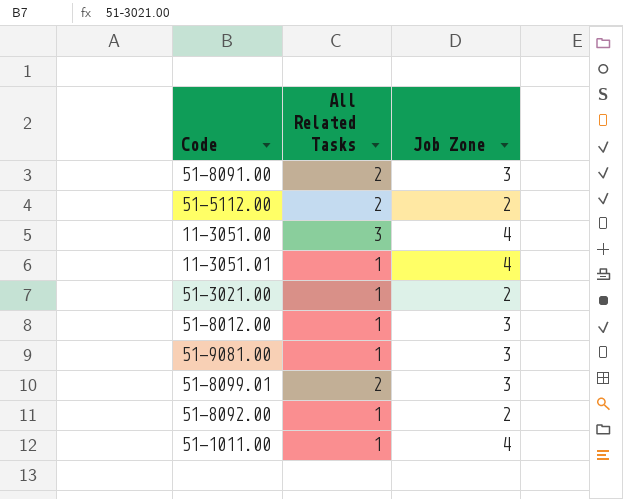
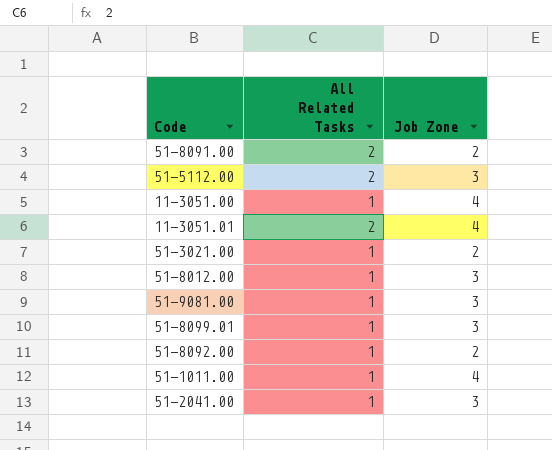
51-8091.00 | Job Zone: 3 -> 2
51-5112.00 | Job Zone: 2 -> 3
11-3051.00 | All Related Tasks: 3 -> 1
11-3051.01 | All Related Tasks: 1 -> 2
51-8099.01 | All Related Tasks: 2 -> 1
row 51-2041.00: none -> 1 | 3

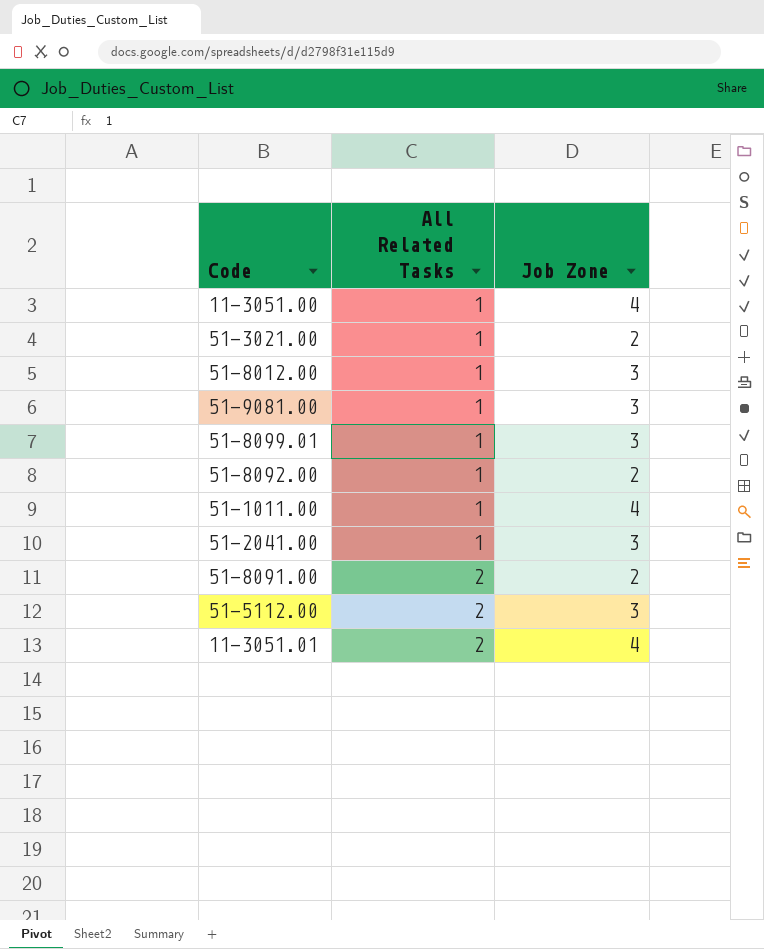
row order: none -> All Related Tasks ascending

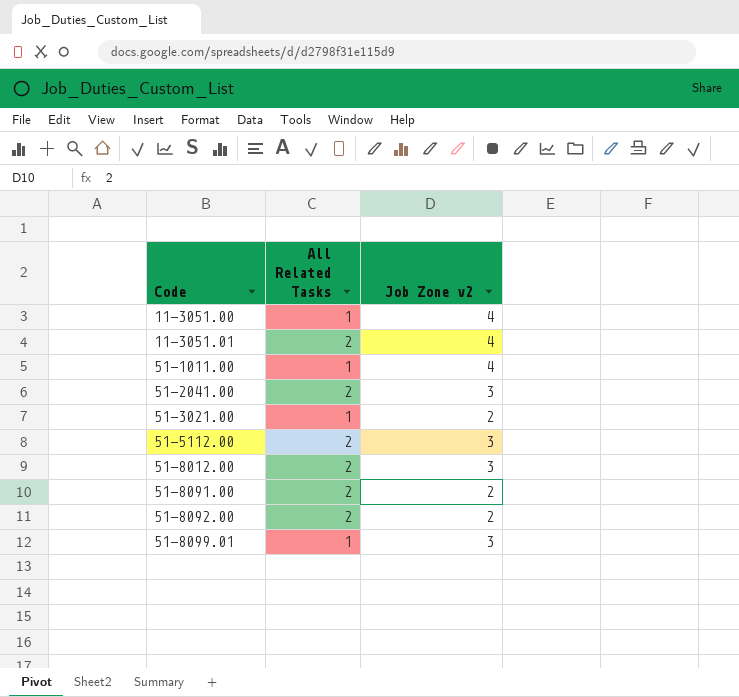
row order: All Related Tasks ascending -> Code ascending
column name: Job Zone -> Job Zone v2
row 51-9081.00: 1 | 3 -> none
51-2041.00 | All Related Tasks: 1 -> 2
51-8012.00 | All Related Tasks: 1 -> 2
51-8092.00 | All Related Tasks: 1 -> 2

